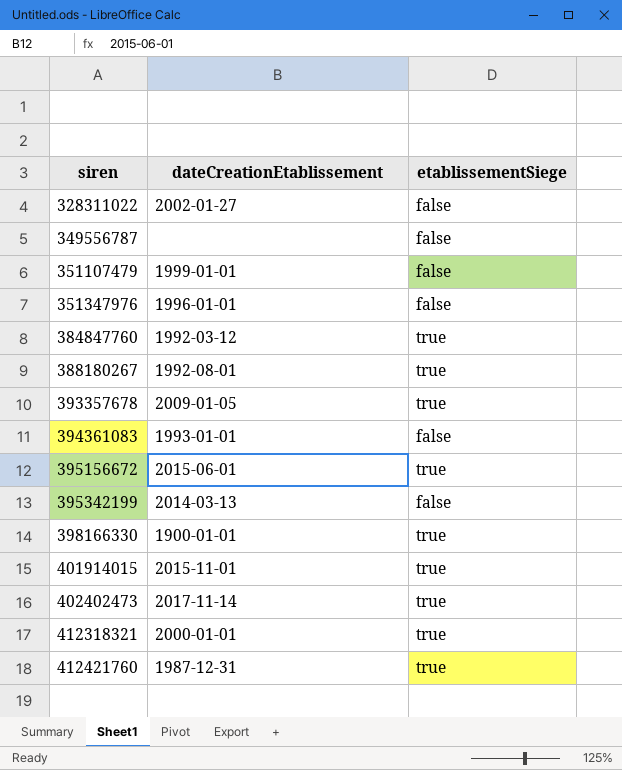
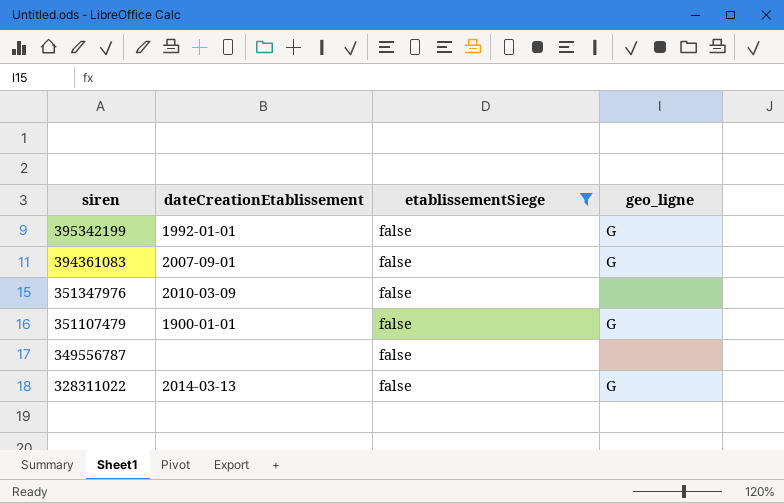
filter: none -> etablissementSiege = false
row order: siren ascending -> siren descending
column geo_ligne | position: none -> 4
395342199 | dateCreationEtablissement: 2014-03-13 -> 1992-01-01
394361083 | dateCreationEtablissement: 1993-01-01 -> 2007-09-01
351347976 | dateCreationEtablissement: 1996-01-01 -> 2010-03-09
351107479 | dateCreationEtablissement: 1999-01-01 -> 1900-01-01
328311022 | dateCreationEtablissement: 2002-01-27 -> 2014-03-13

